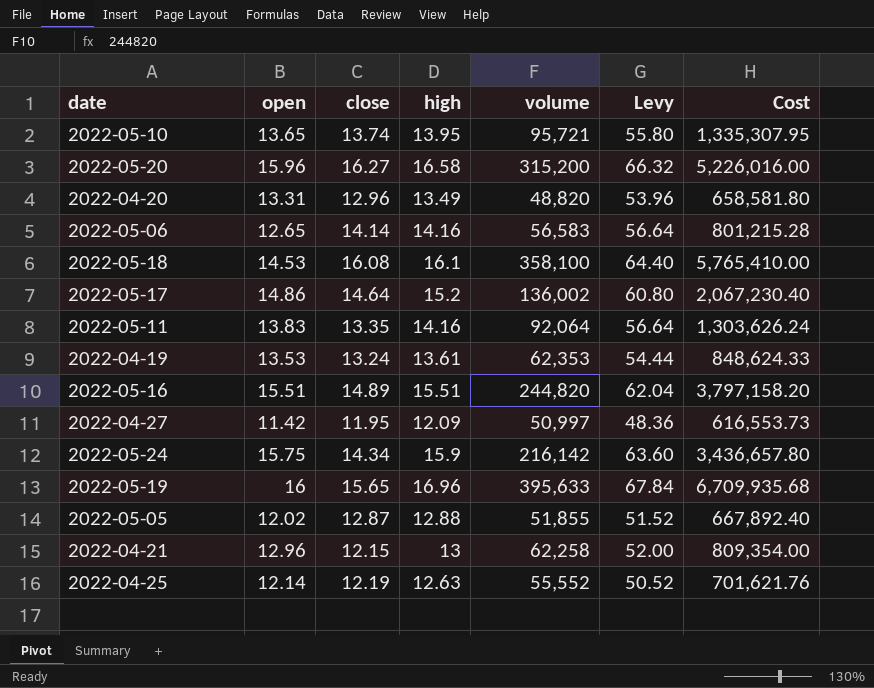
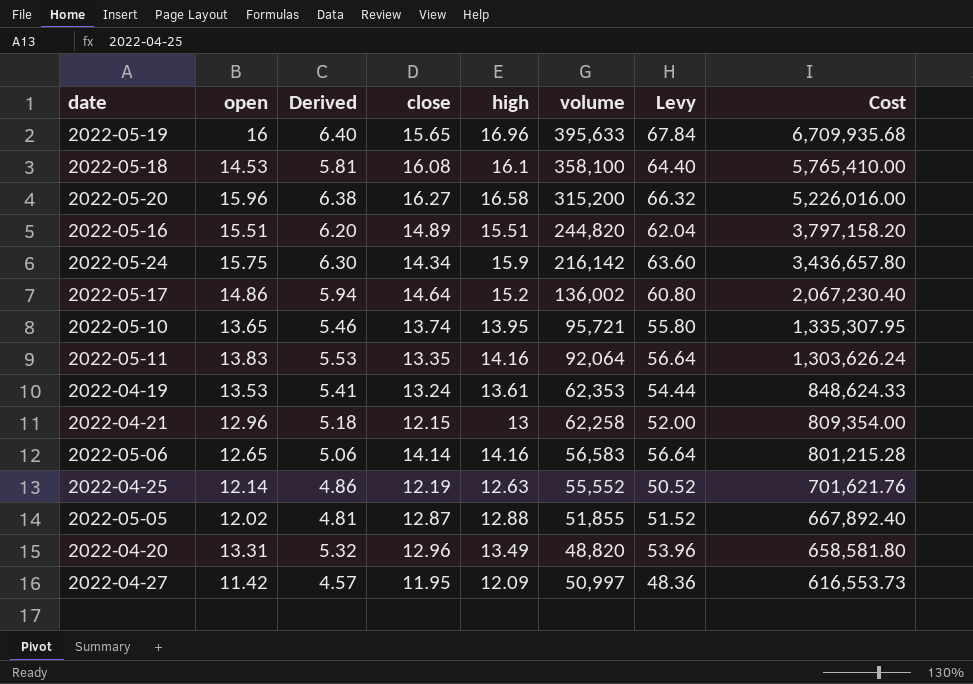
row order: none -> Cost descending
column Derived | formula: none -> [open] * 0.4

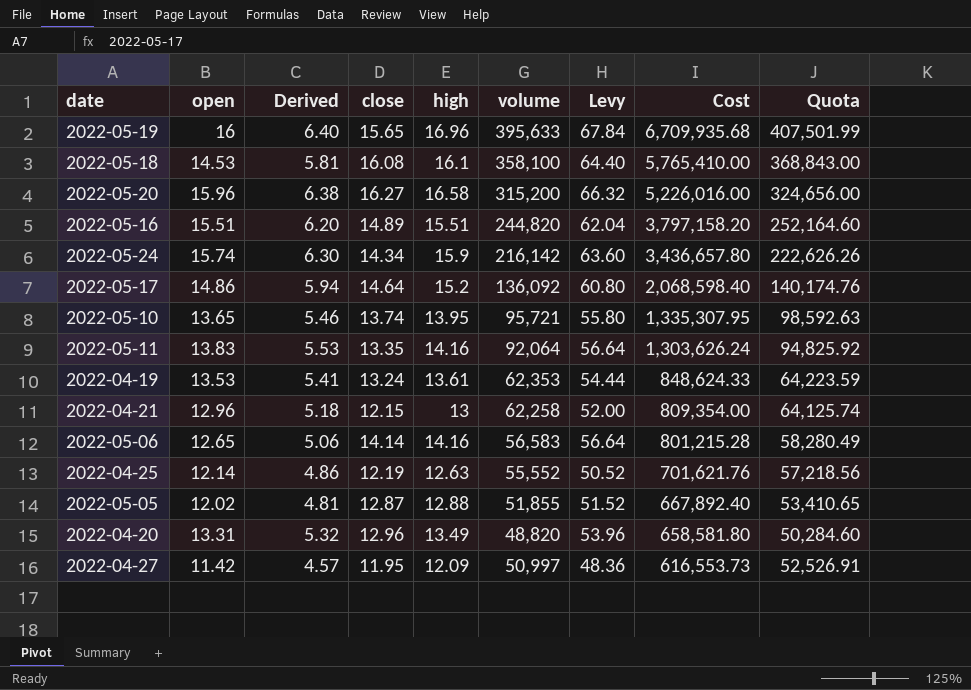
column Quota | formula: none -> [volume] * 1.03
2022-05-24 | open: 15.75 -> 15.74
2022-05-17 | volume: 136,002 -> 136,092
2022-05-17 | Cost: 2,067,230.40 -> 2,068,598.40

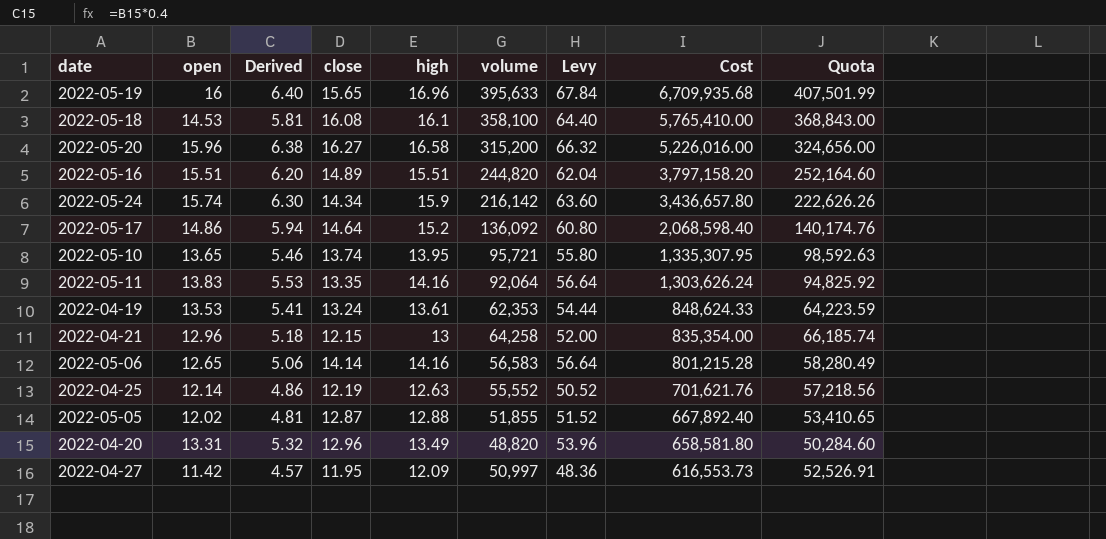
2022-04-21 | volume: 62,258 -> 64,258
2022-04-21 | Cost: 809,354.00 -> 835,354.00
2022-04-21 | Quota: 64,125.74 -> 66,185.74

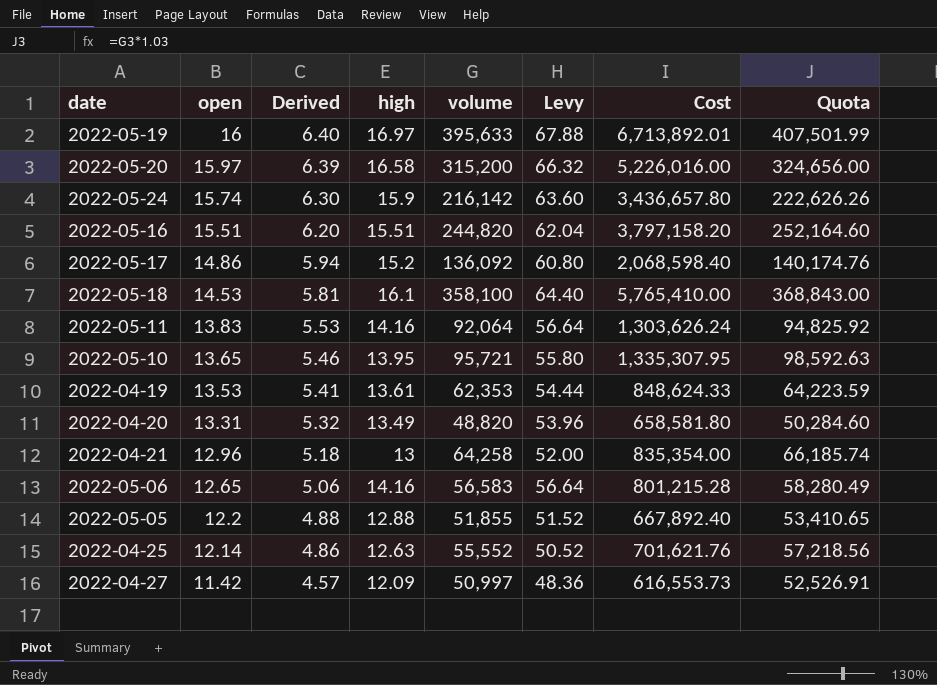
row order: Cost descending -> open descending
column close | position: 4 -> none
2022-05-19 | high: 16.96 -> 16.97
2022-05-19 | Levy: 67.84 -> 67.88
2022-05-19 | Cost: 6,709,935.68 -> 6,713,892.01
2022-05-20 | open: 15.96 -> 15.97
2022-05-20 | Derived: 6.38 -> 6.39
2022-05-05 | open: 12.02 -> 12.2
2022-05-05 | Derived: 4.81 -> 4.88

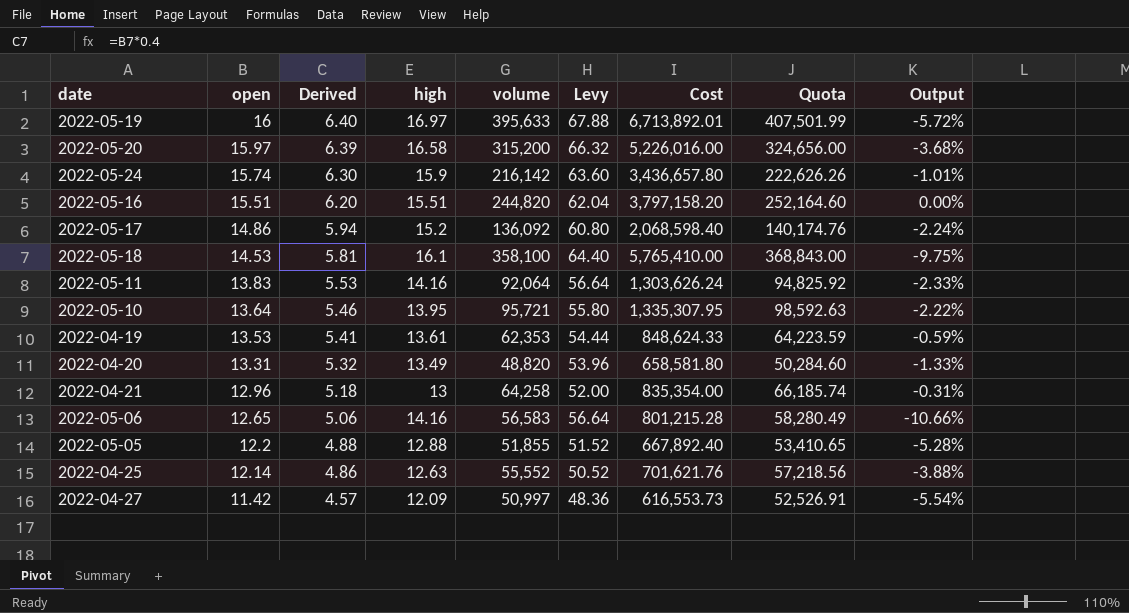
column Output | formula: none -> ([open] - [high]) / [high]
2022-05-10 | open: 13.65 -> 13.64

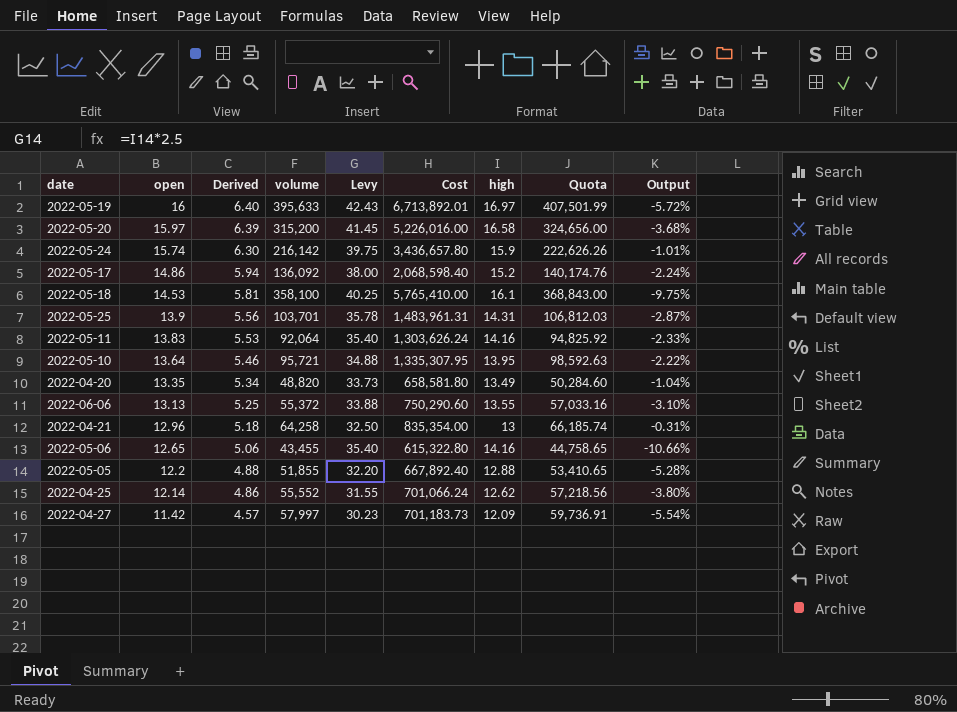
column Levy | formula: [high] * 4 -> [high] * 2.5
column high | position: 4 -> 7
row 2022-05-16: 15.51 | 6.20 | 15.51 | 244,820 | 62.04 | 3,797,158.20 | 252,164.60 | 0.00% -> none
row 2022-04-19: 13.53 | 5.41 | 13.61 | 62,353 | 54.44 | 848,624.33 | 64,223.59 | -0.59% -> none
row 2022-05-25: none -> 13.9 | 5.56 | 103,701 | 35.78 | 1,483,961.31 | 14.31 | 106,812.03 | -2.87%
2022-04-20 | open: 13.31 -> 13.35
2022-04-20 | Derived: 5.32 -> 5.34
2022-04-20 | Output: -1.33% -> -1.04%
row 2022-06-06: none -> 13.13 | 5.25 | 55,372 | 33.88 | 750,290.60 | 13.55 | 57,033.16 | -3.10%
2022-05-06 | volume: 56,583 -> 43,455
2022-05-06 | Cost: 801,215.28 -> 615,322.80
2022-05-06 | Quota: 58,280.49 -> 44,758.65
2022-04-25 | Cost: 701,621.76 -> 701,066.24
2022-04-25 | high: 12.63 -> 12.62
2022-04-25 | Output: -3.88% -> -3.80%
2022-04-27 | volume: 50,997 -> 57,997
2022-04-27 | Cost: 616,553.73 -> 701,183.73
2022-04-27 | Quota: 52,526.91 -> 59,736.91

